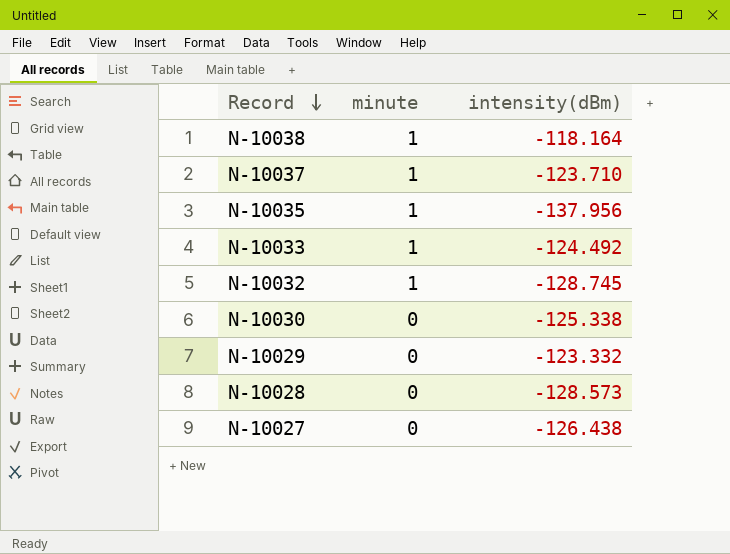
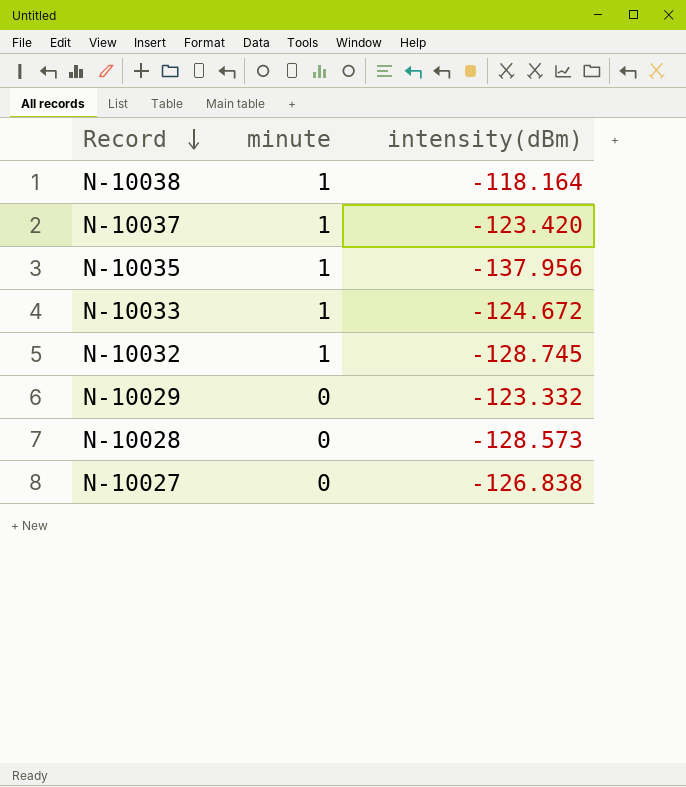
row N-10030: 0 | -125.338 -> none
N-10037 | intensity(dBm): -123.710 -> -123.420
N-10033 | intensity(dBm): -124.492 -> -124.672
N-10027 | intensity(dBm): -126.438 -> -126.838

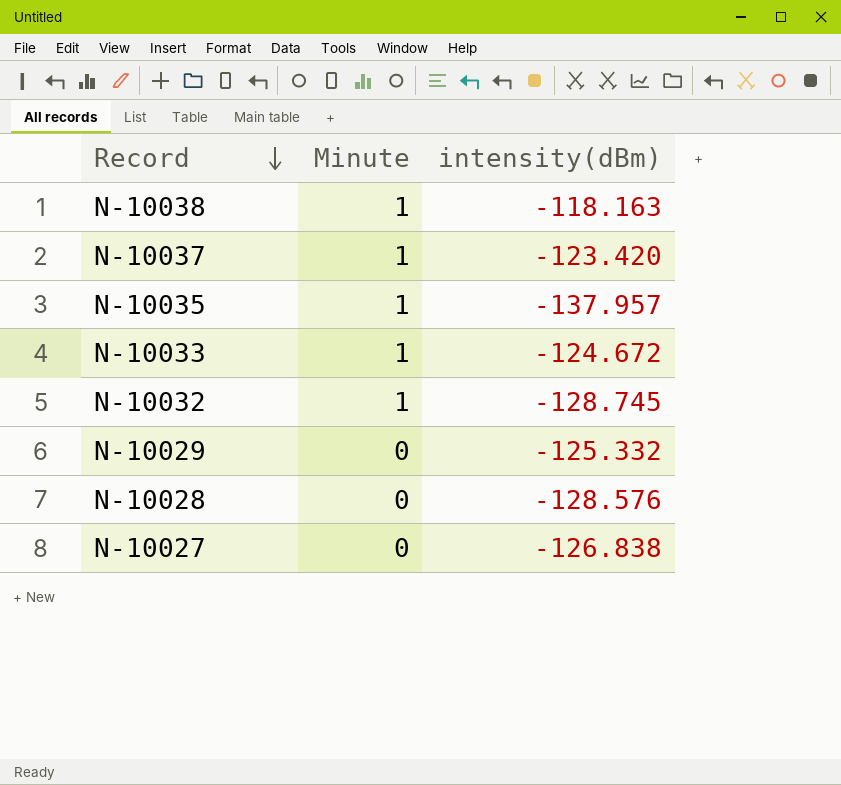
column name: minute -> Minute
N-10038 | intensity(dBm): -118.164 -> -118.163
N-10035 | intensity(dBm): -137.956 -> -137.957
N-10029 | intensity(dBm): -123.332 -> -125.332
N-10028 | intensity(dBm): -128.573 -> -128.576

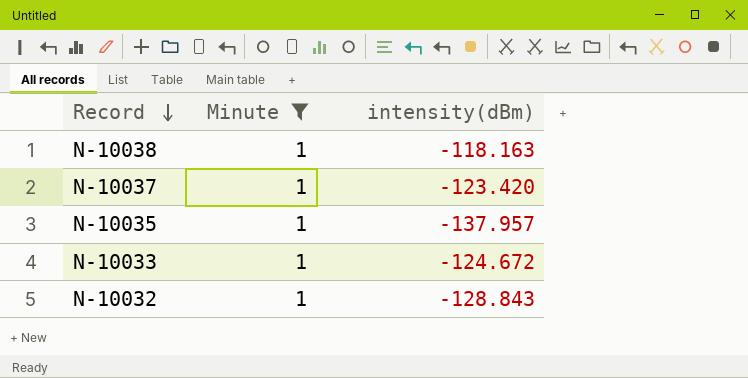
filter: none -> Minute = 1
N-10032 | intensity(dBm): -128.745 -> -128.843

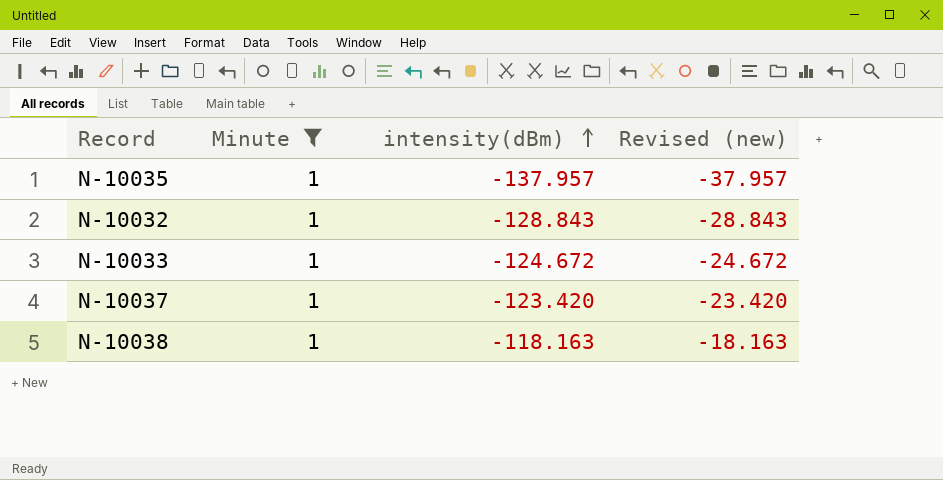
row order: Record descending -> intensity(dBm) ascending
column Revised (new) | formula: none -> [intensity(dBm)] + 100

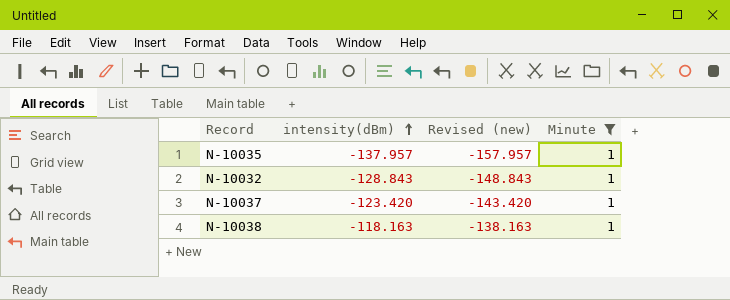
column Revised (new) | formula: [intensity(dBm)] + 100 -> [intensity(dBm)] - 20
column Minute | position: 2 -> 4
row N-10033: 1 | -124.672 | -24.672 -> none

